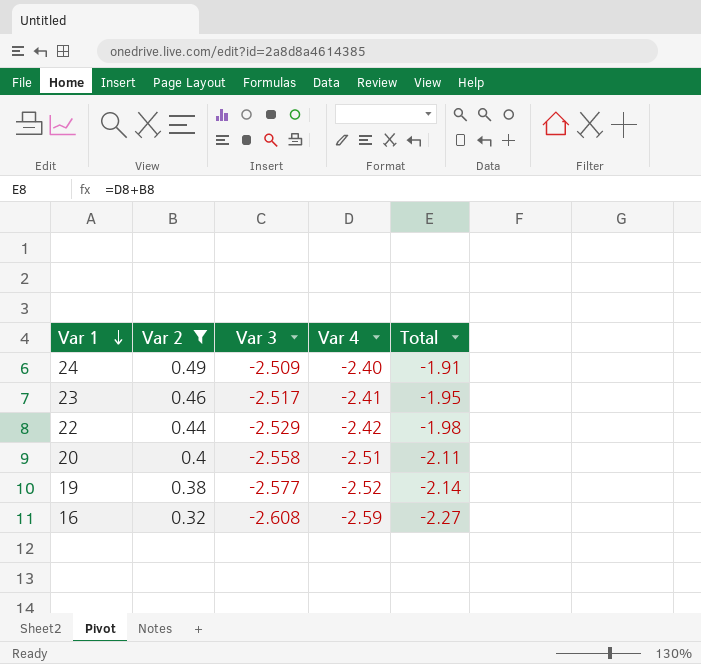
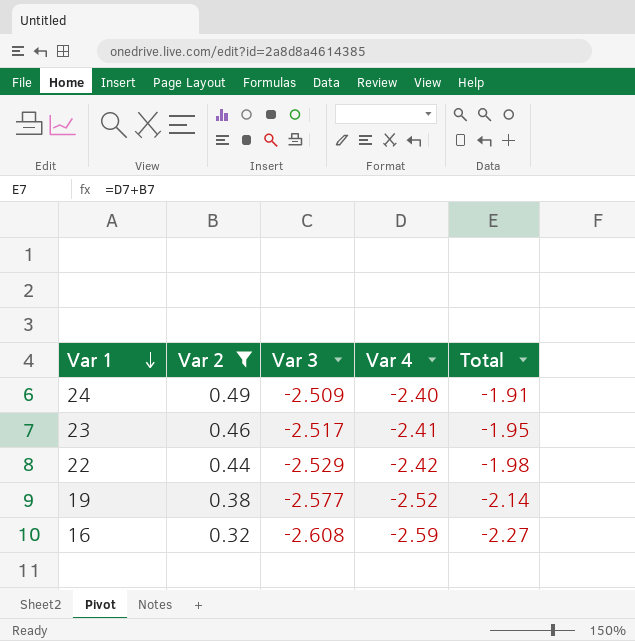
row 20: 0.4 | -2.558 | -2.51 | -2.11 -> none

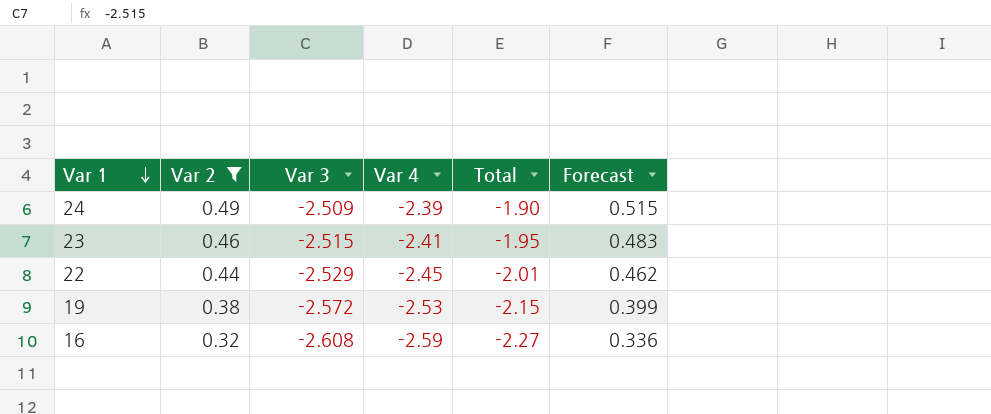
column Forecast | formula: none -> [Var 2] * 1.05
24 | Var 4: -2.40 -> -2.39
24 | Total: -1.91 -> -1.90
23 | Var 3: -2.517 -> -2.515
22 | Var 4: -2.42 -> -2.45
22 | Total: -1.98 -> -2.01
19 | Var 3: -2.577 -> -2.572
19 | Var 4: -2.52 -> -2.53
19 | Total: -2.14 -> -2.15

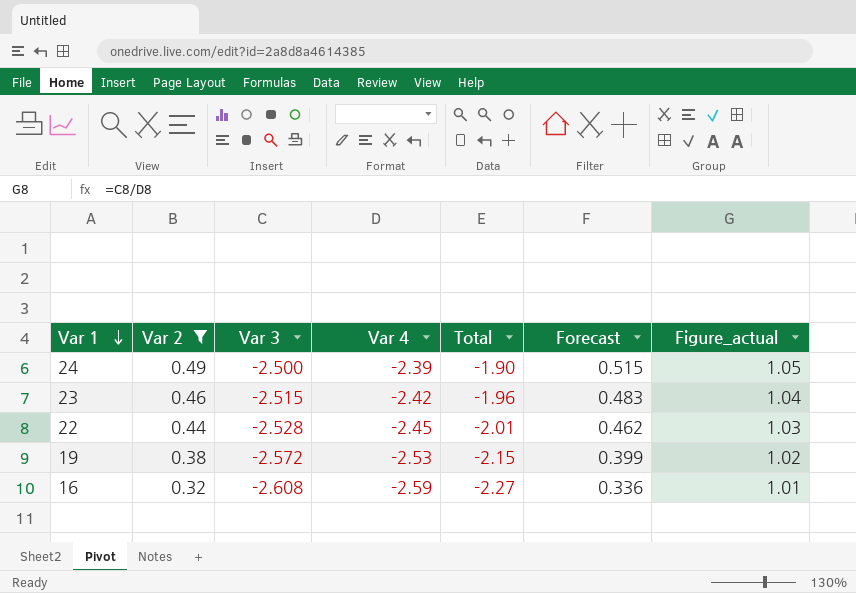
column Figure_actual | formula: none -> [Var 3] / [Var 4]
24 | Var 3: -2.509 -> -2.500
23 | Var 4: -2.41 -> -2.42
23 | Total: -1.95 -> -1.96
22 | Var 3: -2.529 -> -2.528

